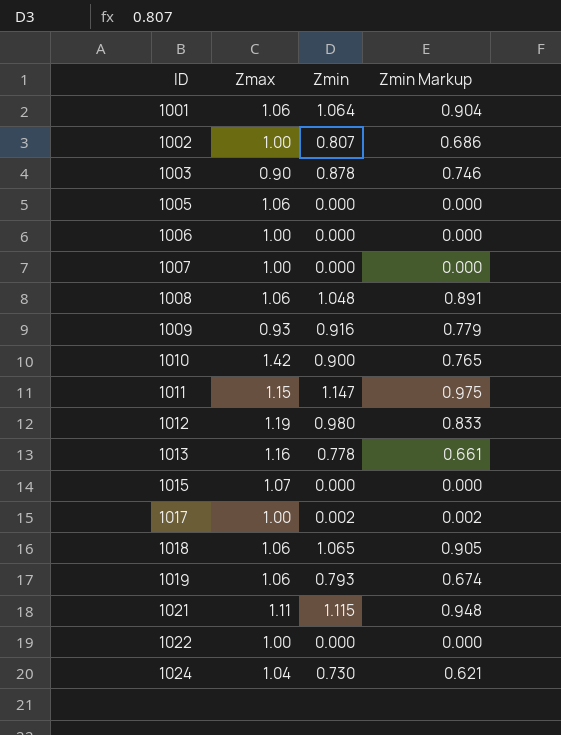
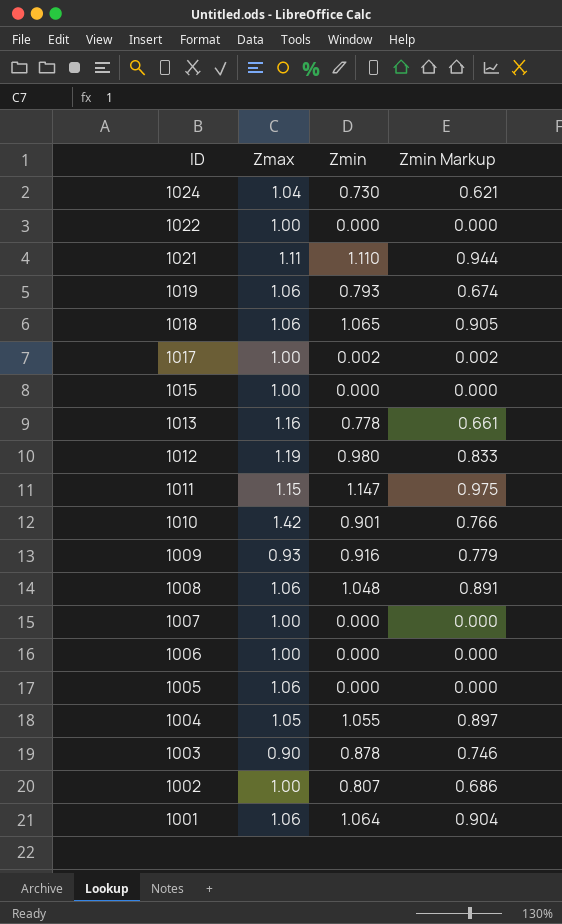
row order: ID ascending -> ID descending
1021 | Zmin: 1.115 -> 1.110
1021 | Zmin Markup: 0.948 -> 0.944
1015 | Zmax: 1.07 -> 1.00
1010 | Zmin: 0.900 -> 0.901
1010 | Zmin Markup: 0.765 -> 0.766
row 1004: none -> 1.05 | 1.055 | 0.897

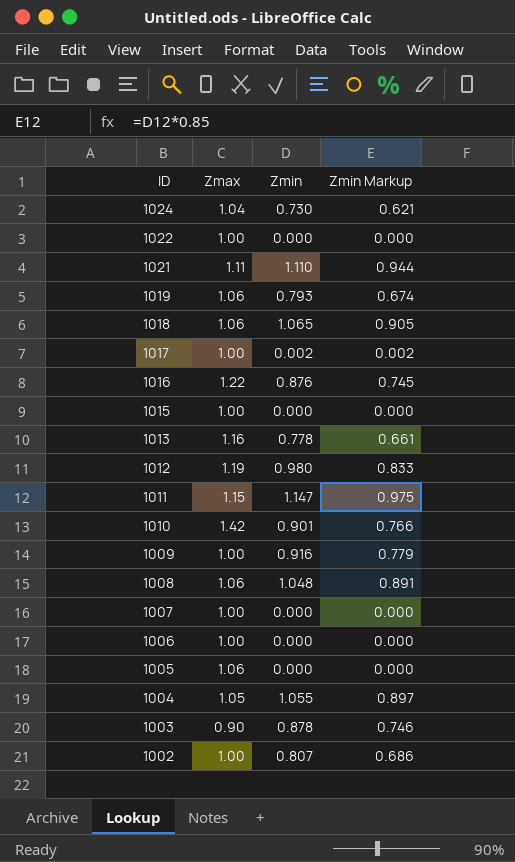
row 1001: 1.06 | 1.064 | 0.904 -> none
row 1016: none -> 1.22 | 0.876 | 0.745
1009 | Zmax: 0.93 -> 1.00

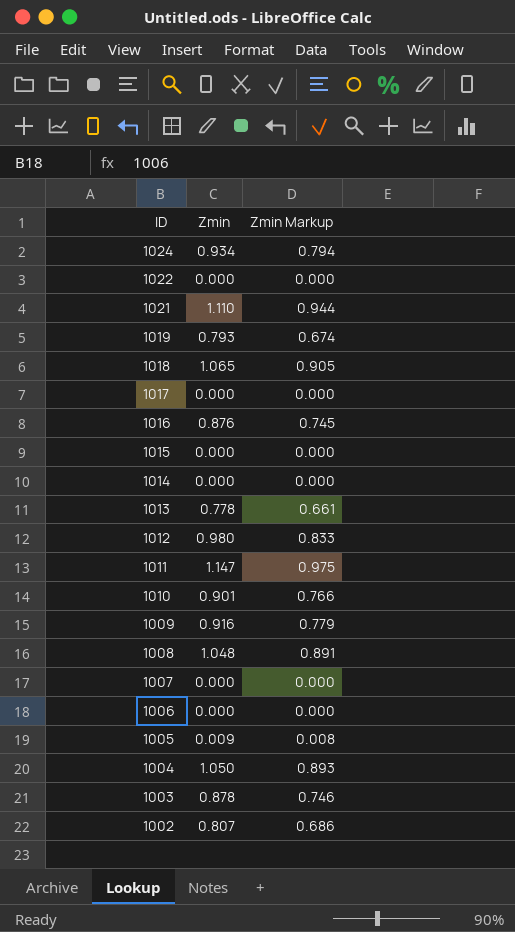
column Zmax | position: 2 -> none
1024 | Zmin: 0.730 -> 0.934
1024 | Zmin Markup: 0.621 -> 0.794
1017 | Zmin: 0.002 -> 0.000
1017 | Zmin Markup: 0.002 -> 0.000
row 1014: none -> 0.000 | 0.000
1005 | Zmin: 0.000 -> 0.009
1005 | Zmin Markup: 0.000 -> 0.008
1004 | Zmin: 1.055 -> 1.050
1004 | Zmin Markup: 0.897 -> 0.893

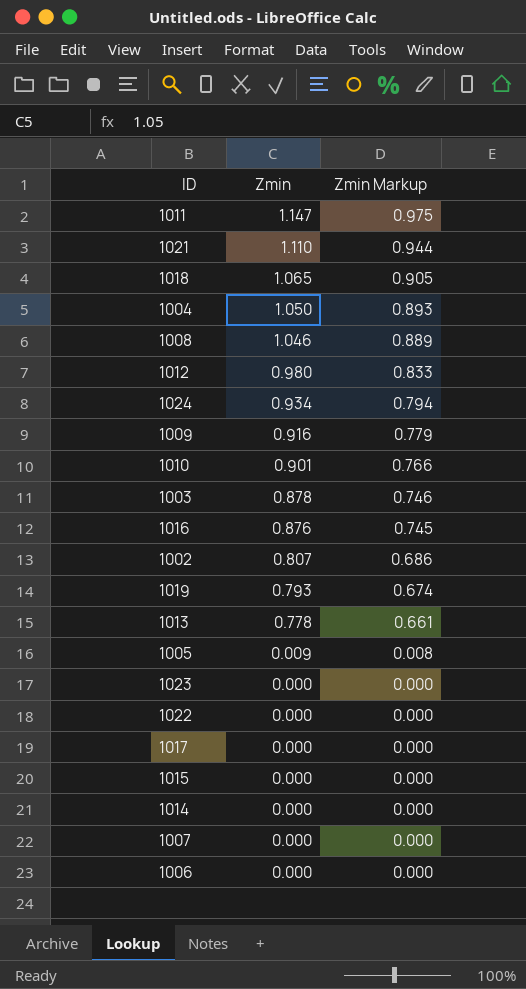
row order: ID descending -> Zmin descending
1008 | Zmin: 1.048 -> 1.046
1008 | Zmin Markup: 0.891 -> 0.889
row 1023: none -> 0.000 | 0.000

